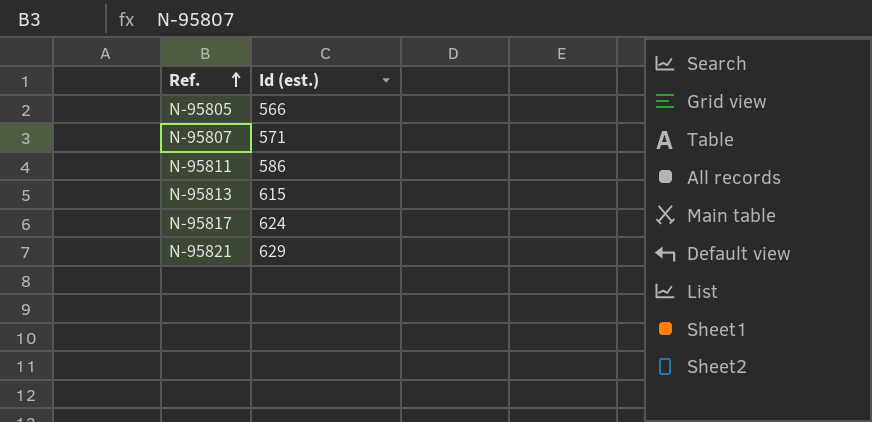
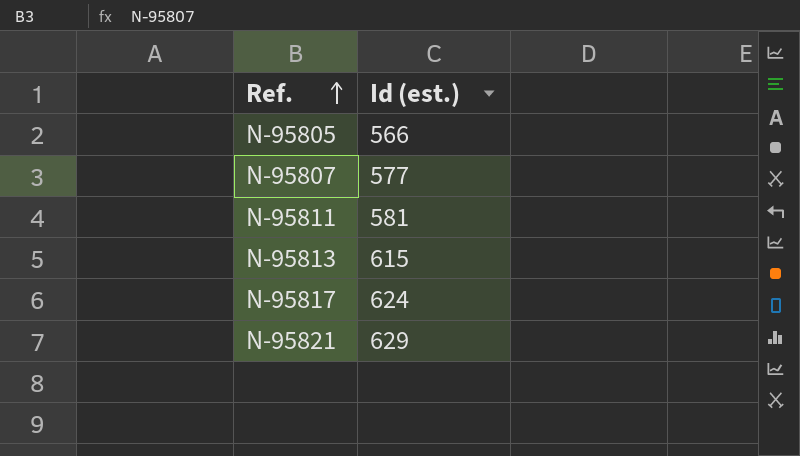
N-95807 | Id (est.): 571 -> 577
N-95811 | Id (est.): 586 -> 581

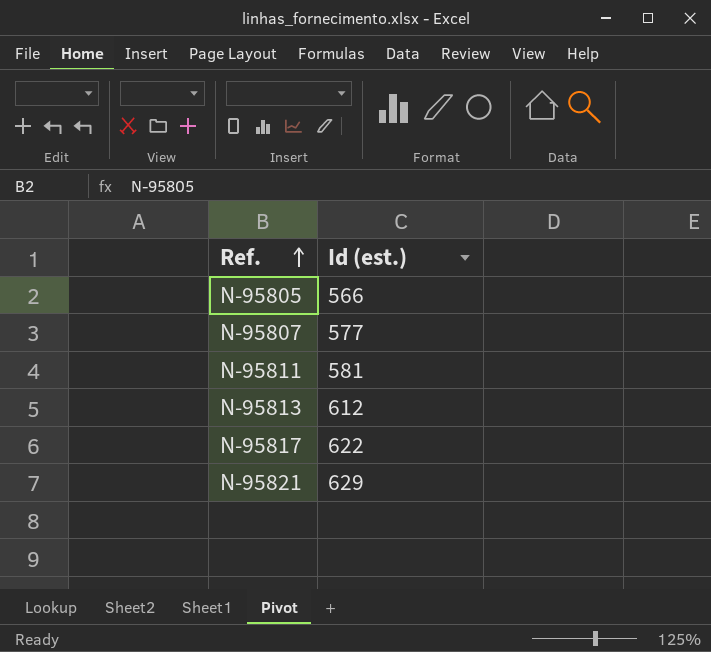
N-95813 | Id (est.): 615 -> 612
N-95817 | Id (est.): 624 -> 622

